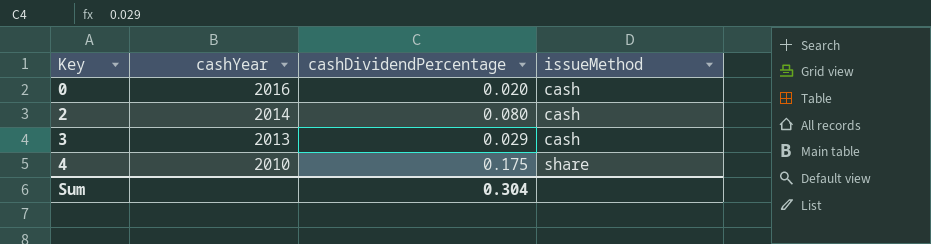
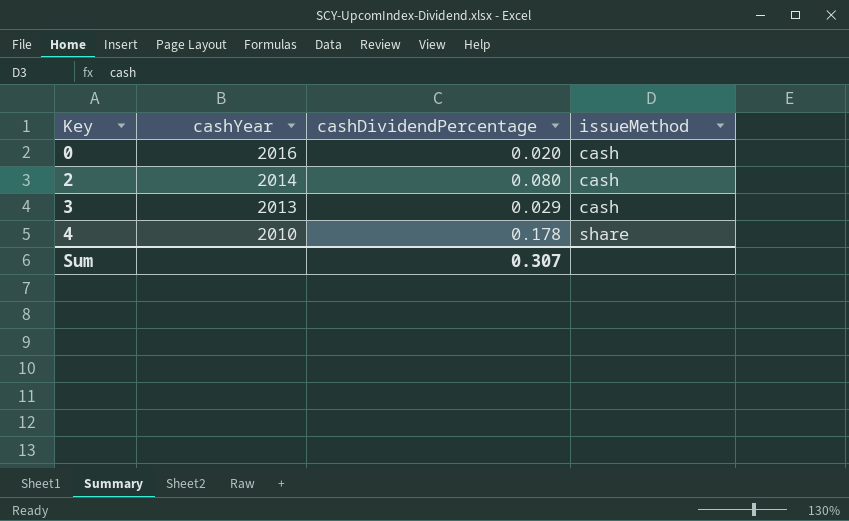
4 | cashDividendPercentage: 0.175 -> 0.178
Sum | cashDividendPercentage: 0.304 -> 0.307

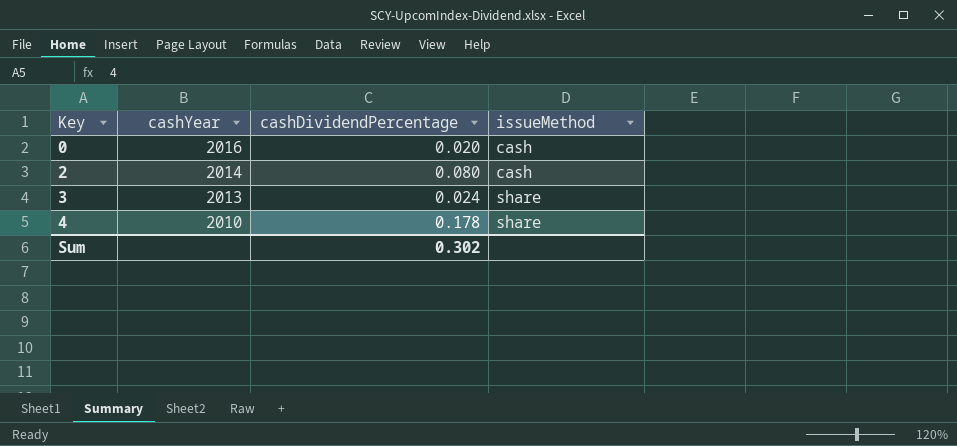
3 | cashDividendPercentage: 0.029 -> 0.024
3 | issueMethod: cash -> share
Sum | cashDividendPercentage: 0.307 -> 0.302

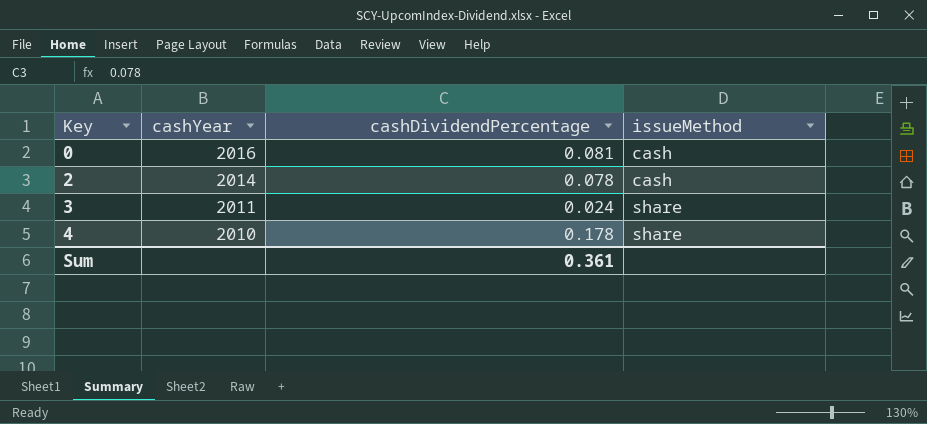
0 | cashDividendPercentage: 0.020 -> 0.081
2 | cashDividendPercentage: 0.080 -> 0.078
3 | cashYear: 2013 -> 2011
Sum | cashDividendPercentage: 0.302 -> 0.361

